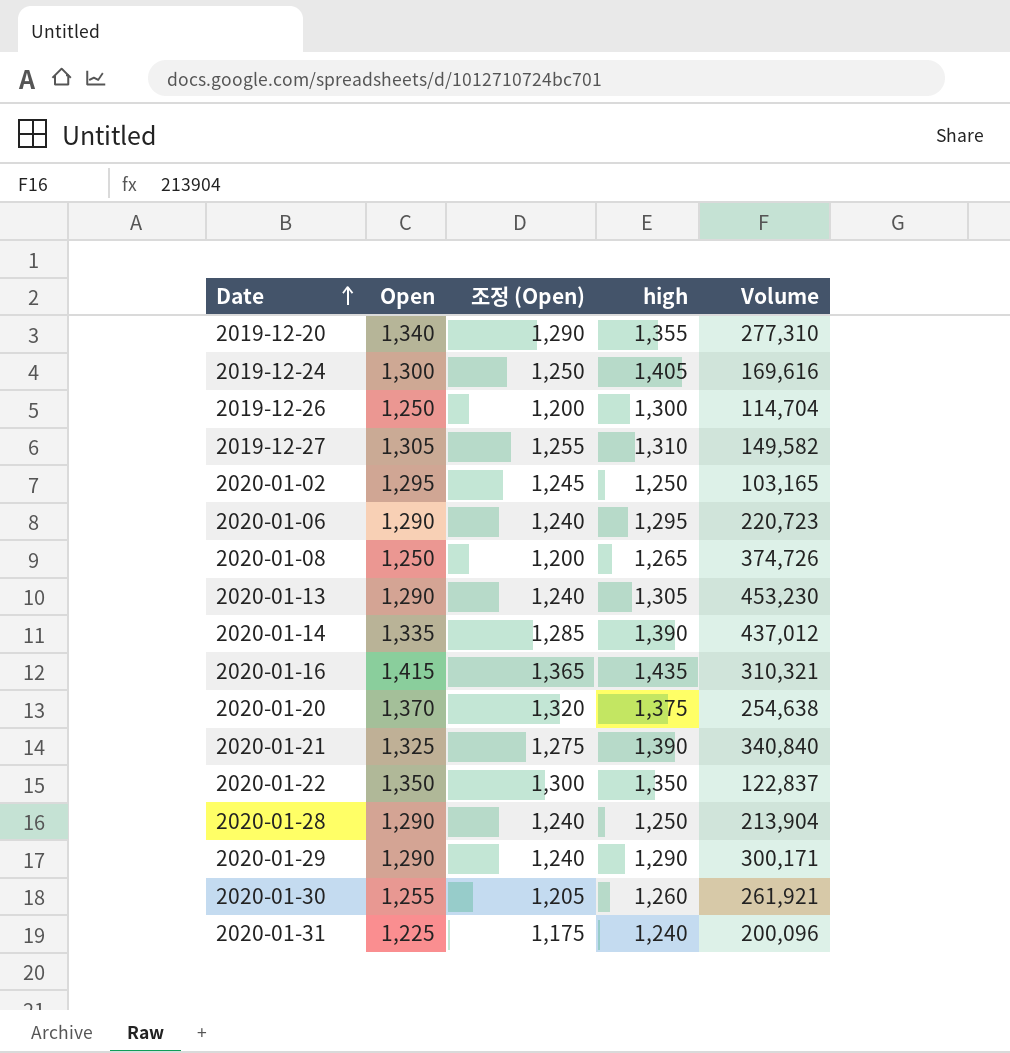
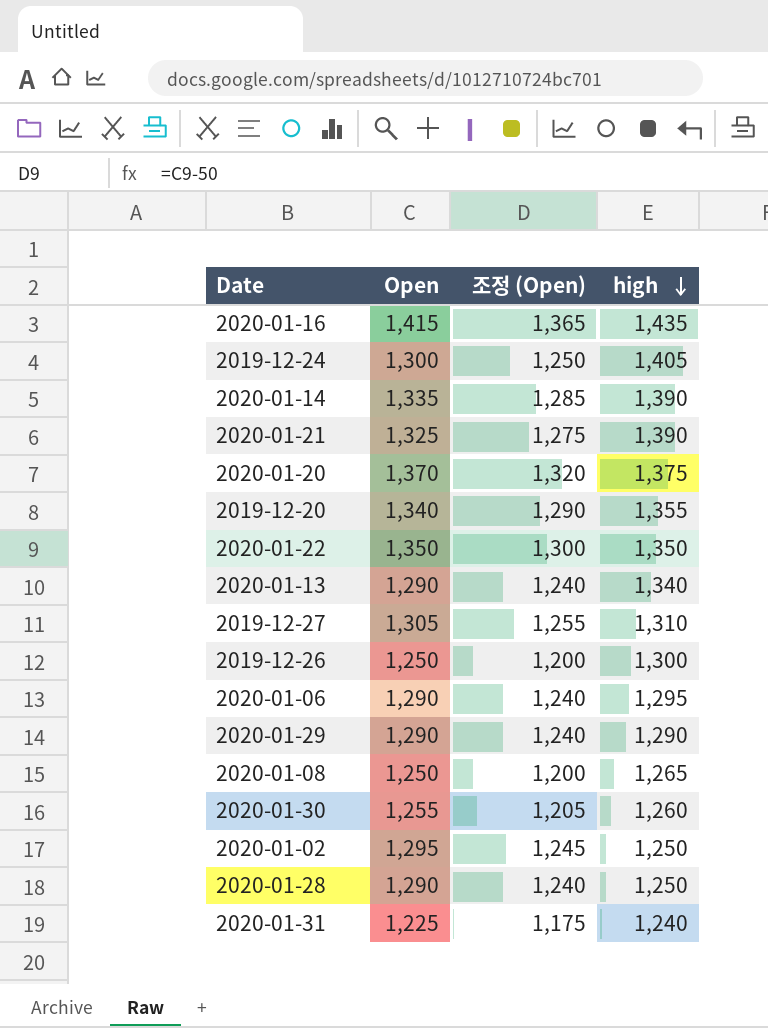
row order: Date ascending -> high descending
column Volume | position: 5 -> none
2020-01-13 | high: 1,305 -> 1,340

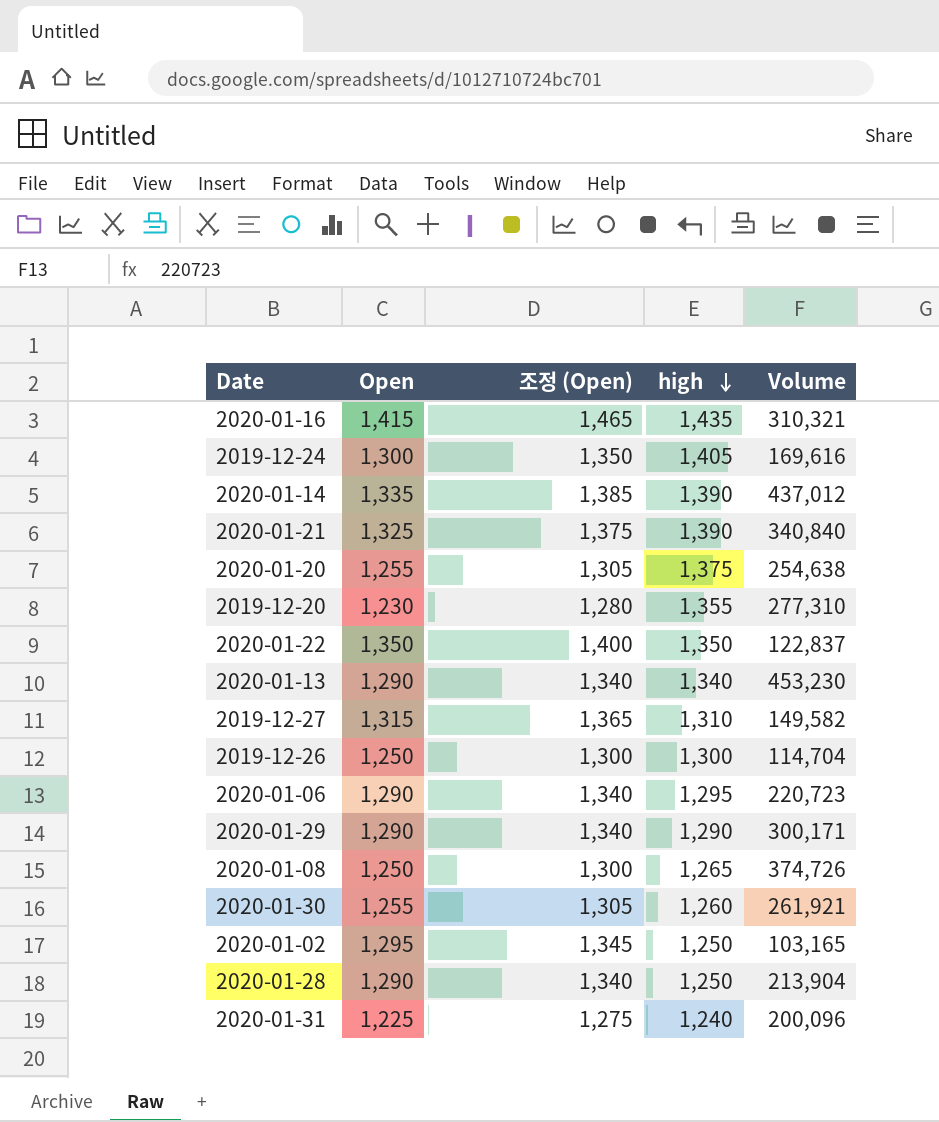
column 조정 (Open) | formula: [Open] - 50 -> [Open] + 50
column Volume | position: none -> 5
2020-01-20 | Open: 1,370 -> 1,255
2019-12-20 | Open: 1,340 -> 1,230
2019-12-27 | Open: 1,305 -> 1,315

